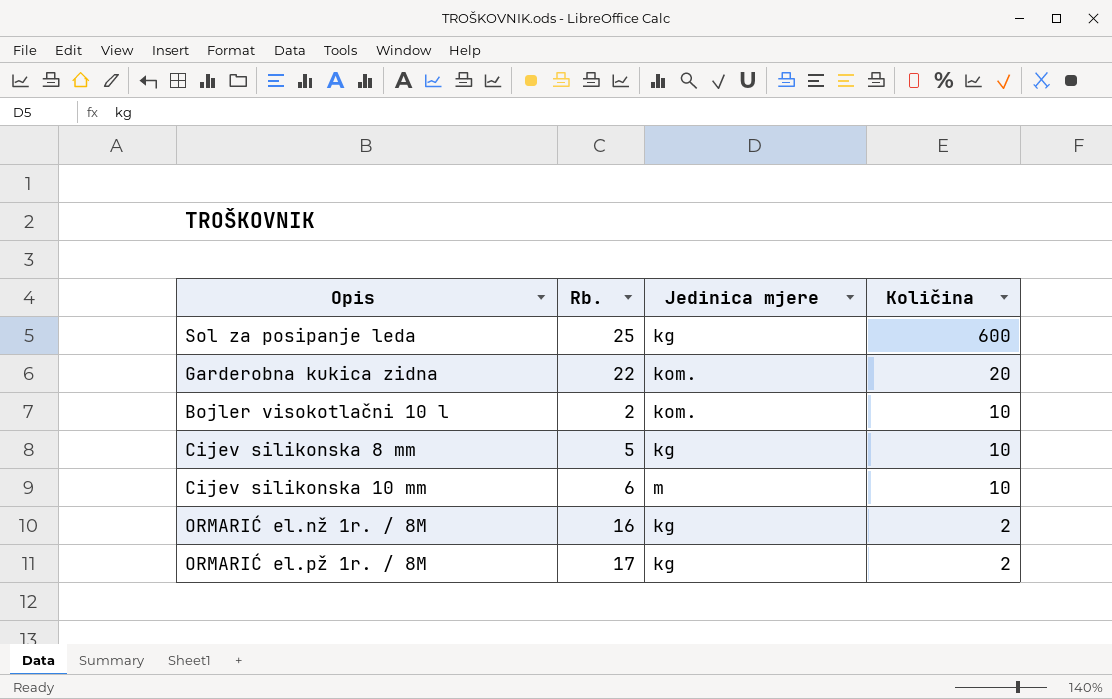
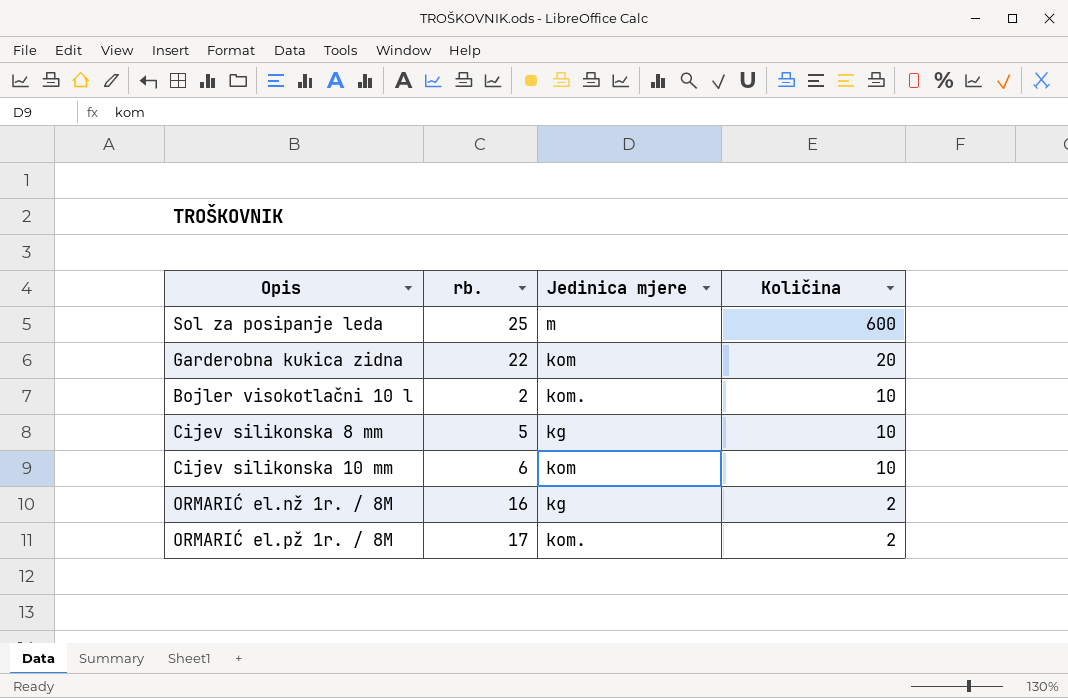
column name: Rb. -> rb.
Sol za posipanje leda | Jedinica mjere: kg -> m
Garderobna kukica zidna | Jedinica mjere: kom. -> kom
Cijev silikonska 10 mm | Jedinica mjere: m -> kom
ORMARIĆ el.pž 1r. / 8M | Jedinica mjere: kg -> kom.

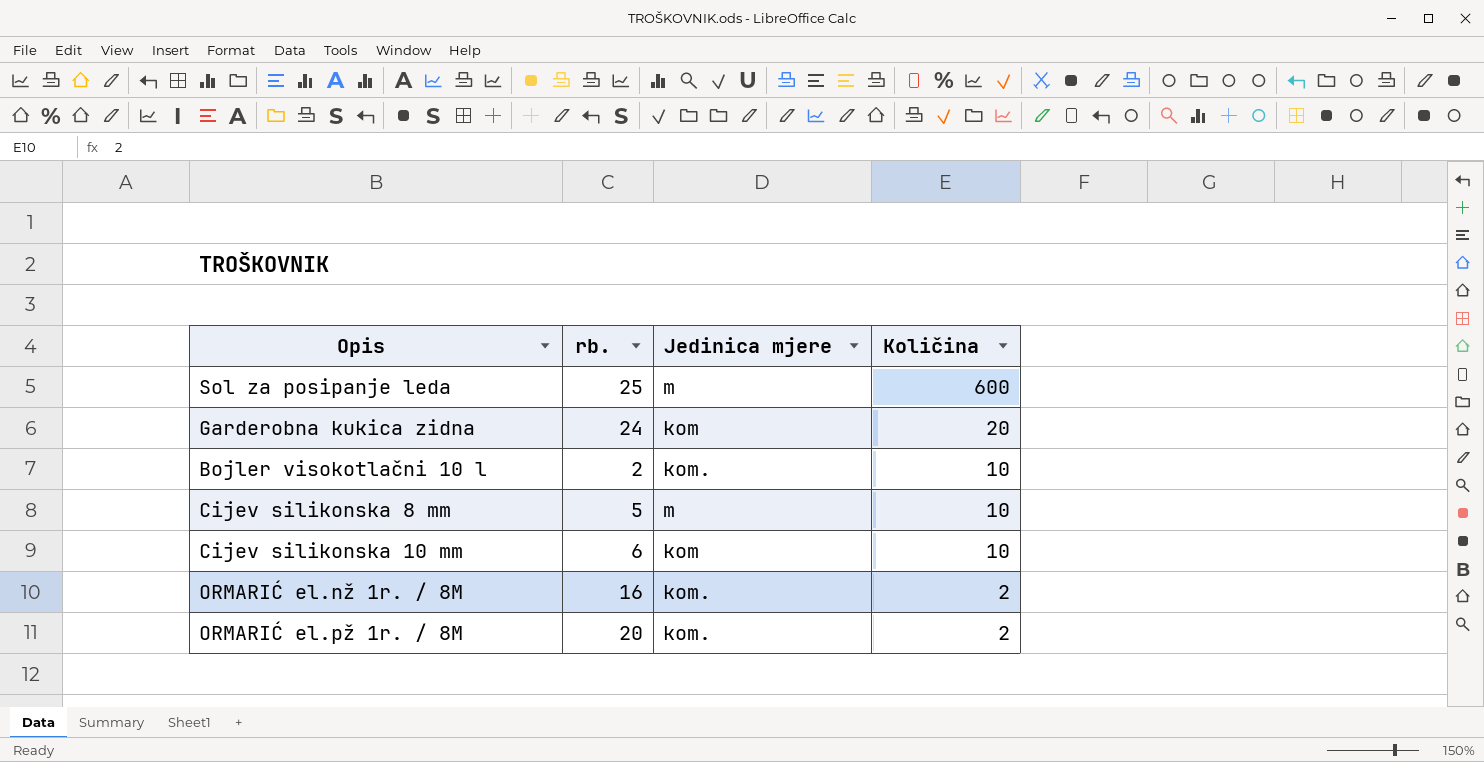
Garderobna kukica zidna | rb.: 22 -> 24
Cijev silikonska 8 mm | Jedinica mjere: kg -> m
ORMARIĆ el.nž 1r. / 8M | Jedinica mjere: kg -> kom.
ORMARIĆ el.pž 1r. / 8M | rb.: 17 -> 20

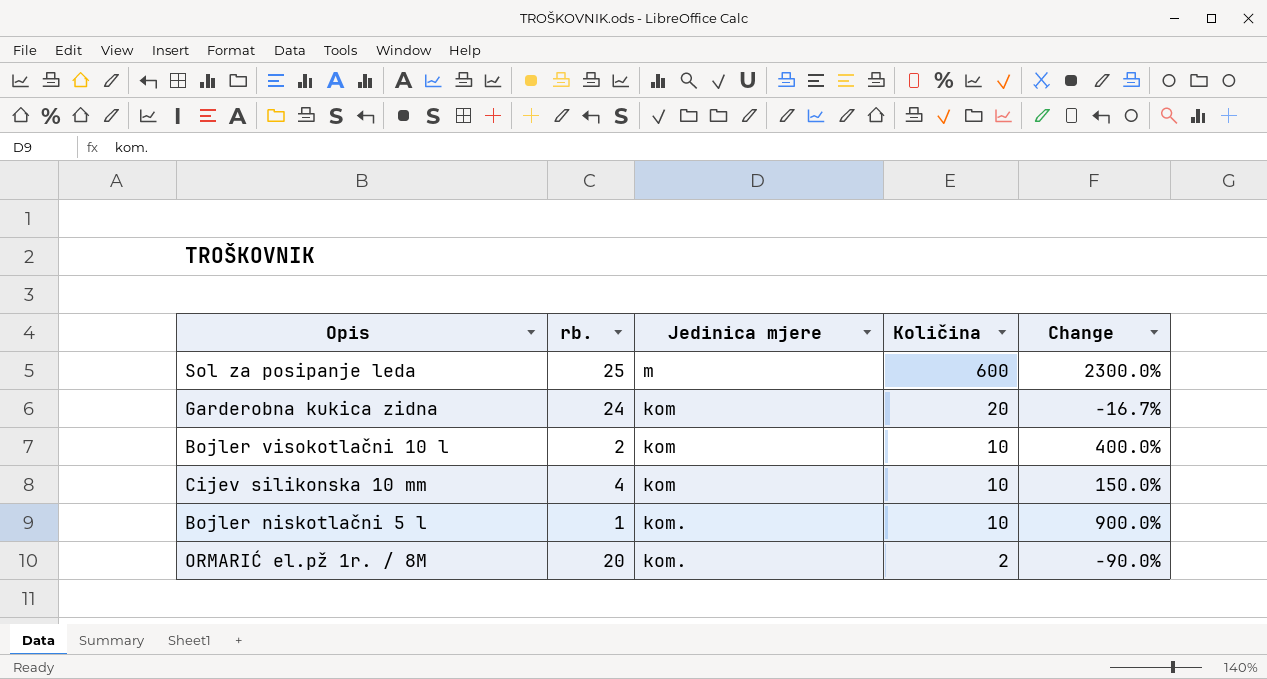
column Change | formula: none -> ([Količina] - [rb.]) / [rb.]
row Cijev silikonska 8 mm: 5 | m | 10 -> none
row ORMARIĆ el.nž 1r. / 8M: 16 | kom. | 2 -> none
Bojler visokotlačni 10 l | Jedinica mjere: kom. -> kom
Cijev silikonska 10 mm | rb.: 6 -> 4
row Bojler niskotlačni 5 l: none -> 1 | kom. | 10 | 900.0%

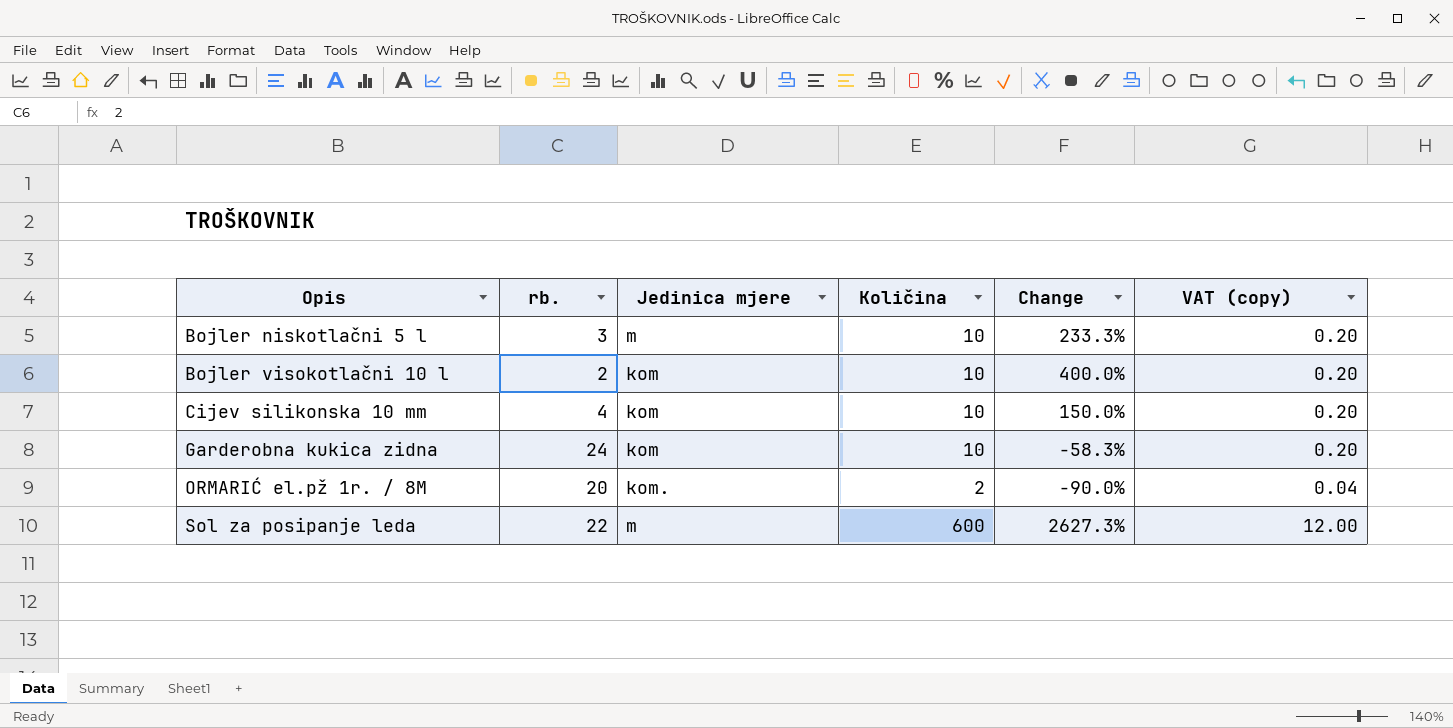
row order: Količina descending -> Opis ascending
column VAT (copy) | formula: none -> [Količina] * 0.02
Bojler niskotlačni 5 l | rb.: 1 -> 3
Bojler niskotlačni 5 l | Jedinica mjere: kom. -> m
Bojler niskotlačni 5 l | Change: 900.0% -> 233.3%
Garderobna kukica zidna | Količina: 20 -> 10
Garderobna kukica zidna | Change: -16.7% -> -58.3%
Sol za posipanje leda | rb.: 25 -> 22
Sol za posipanje leda | Change: 2300.0% -> 2627.3%

